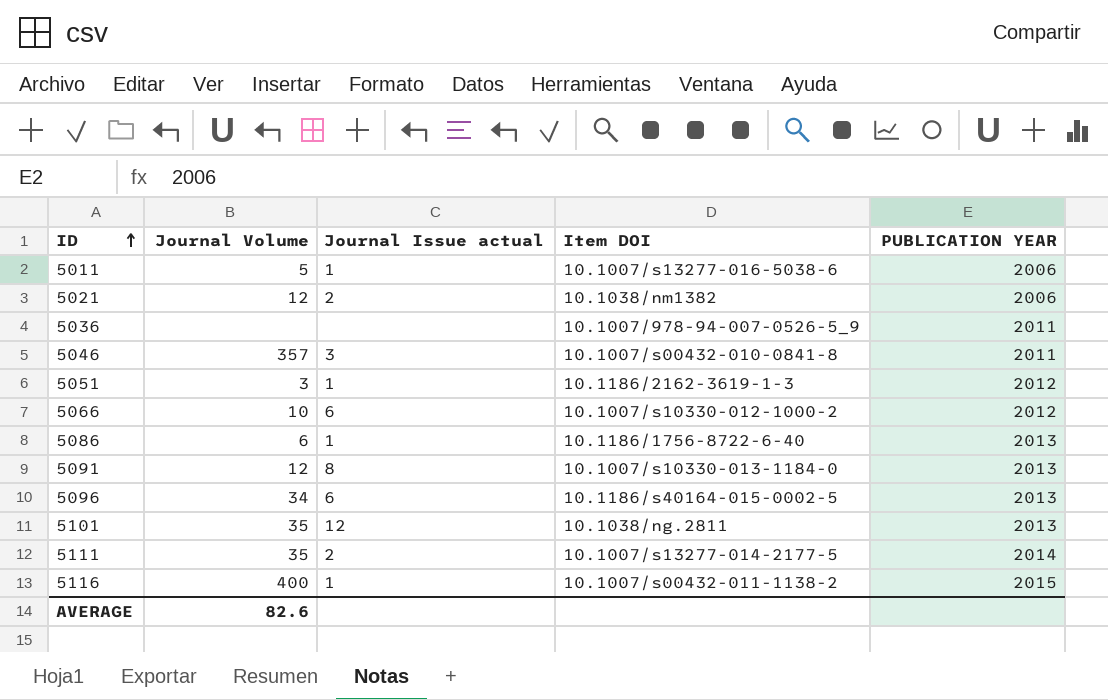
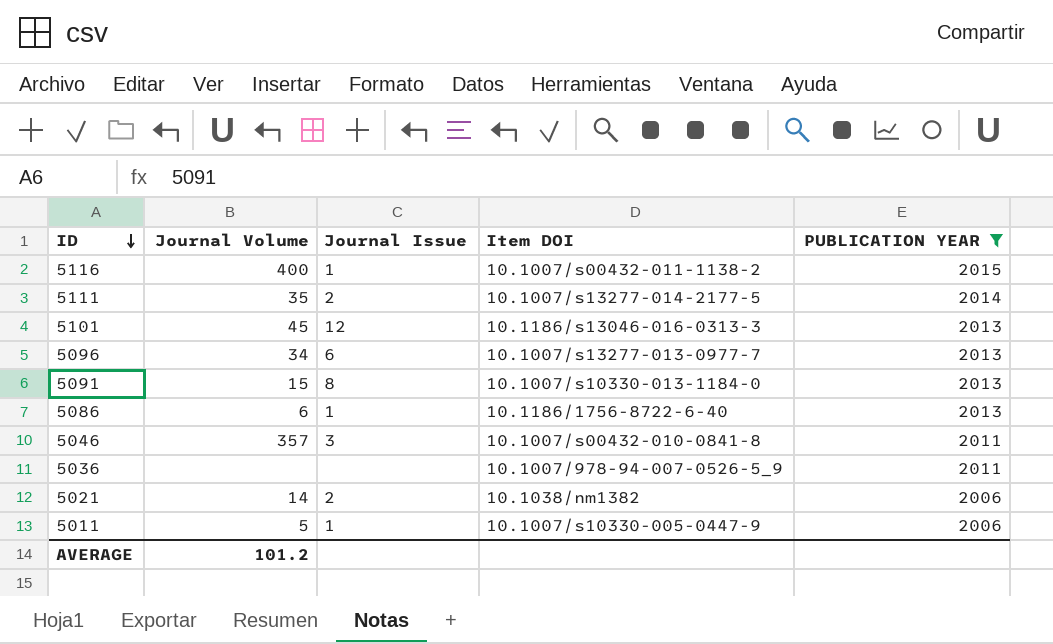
filter: none -> PUBLICATION YEAR != 2012
row order: ID ascending -> ID descending
column name: Journal Issue actual -> Journal Issue
5101 | Journal Volume: 35 -> 45
5101 | Item DOI: 10.1038/ng.2811 -> 10.1186/s13046-016-0313-3
5096 | Item DOI: 10.1186/s40164-015-0002-5 -> 10.1007/s13277-013-0977-7
5091 | Journal Volume: 12 -> 15
5021 | Journal Volume: 12 -> 14
5011 | Item DOI: 10.1007/s13277-016-5038-6 -> 10.1007/s10330-005-0447-9
AVERAGE | Journal Volume: 82.6 -> 101.2

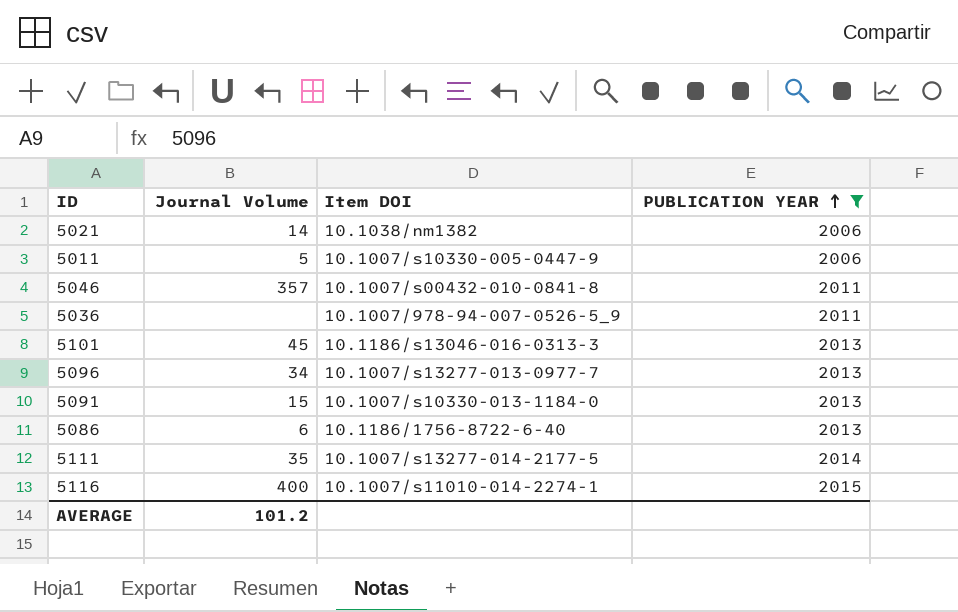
row order: ID descending -> PUBLICATION YEAR ascending
column Journal Issue | position: 3 -> none
5116 | Item DOI: 10.1007/s00432-011-1138-2 -> 10.1007/s11010-014-2274-1

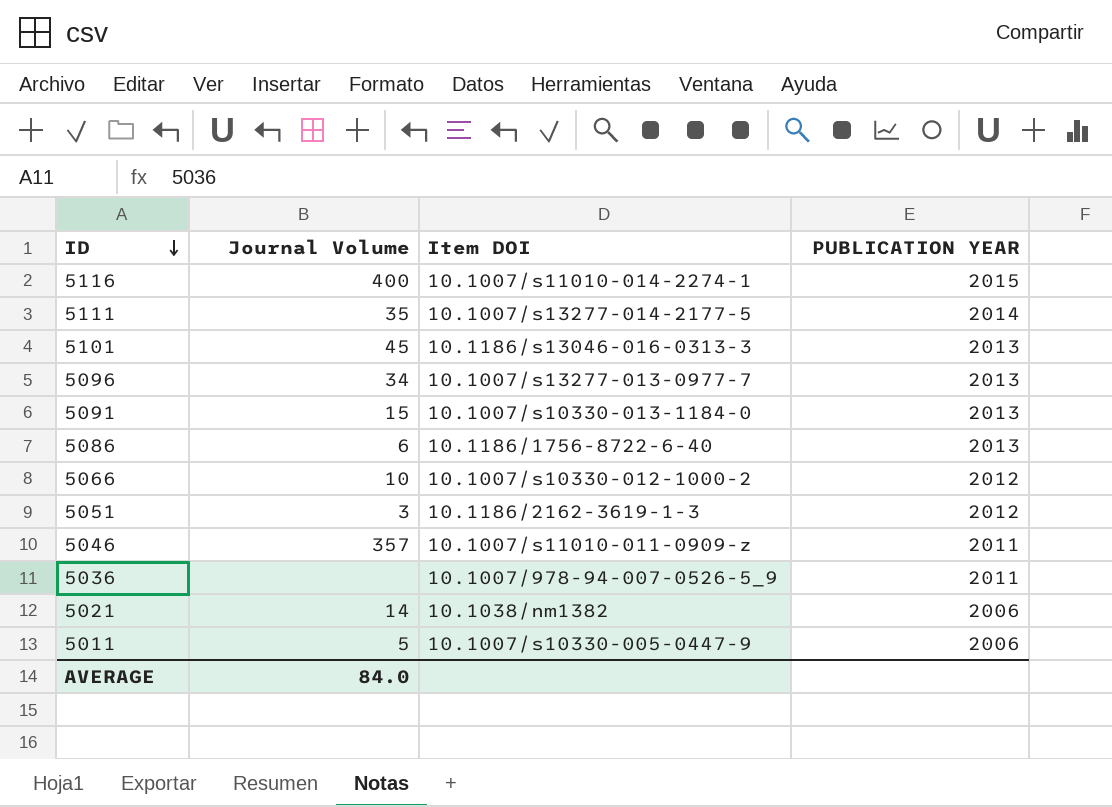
filter: PUBLICATION YEAR != 2012 -> none
row order: PUBLICATION YEAR ascending -> ID descending
5046 | Item DOI: 10.1007/s00432-010-0841-8 -> 10.1007/s11010-011-0909-z
AVERAGE | Journal Volume: 101.2 -> 84.0

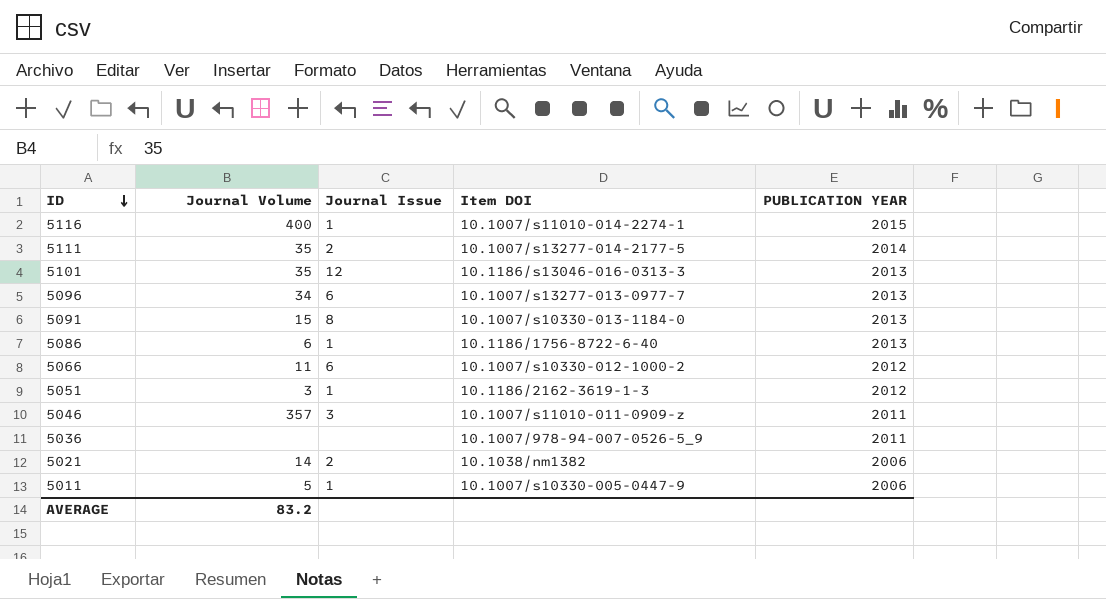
column Journal Issue | position: none -> 3
5101 | Journal Volume: 45 -> 35
5066 | Journal Volume: 10 -> 11
AVERAGE | Journal Volume: 84.0 -> 83.2

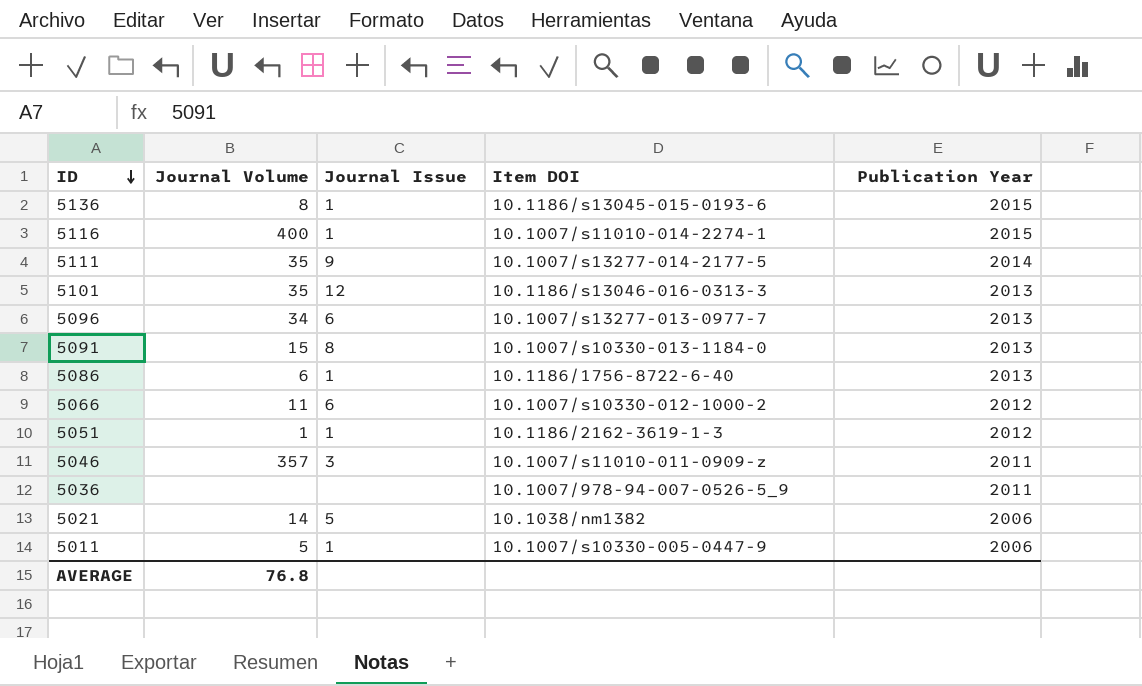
column name: PUBLICATION YEAR -> Publication Year
row 5136: none -> 8 | 1 | 10.1186/s13045-015-0193-6 | 2015
5111 | Journal Issue: 2 -> 9
5051 | Journal Volume: 3 -> 1
5021 | Journal Issue: 2 -> 5
AVERAGE | Journal Volume: 83.2 -> 76.8

